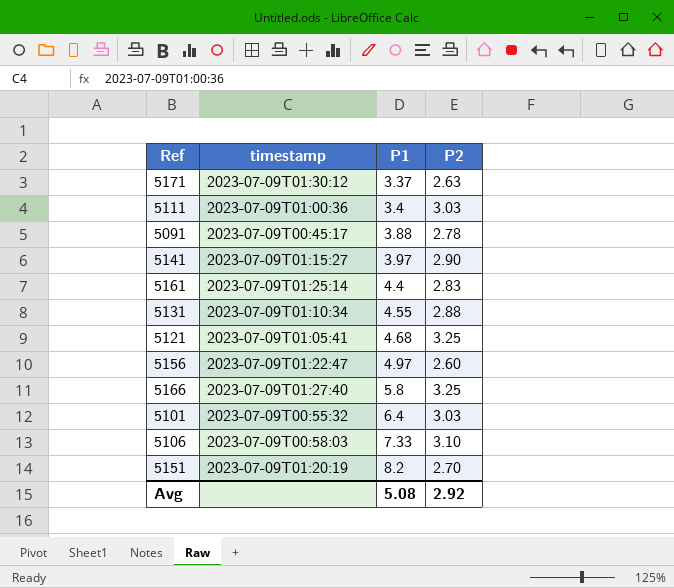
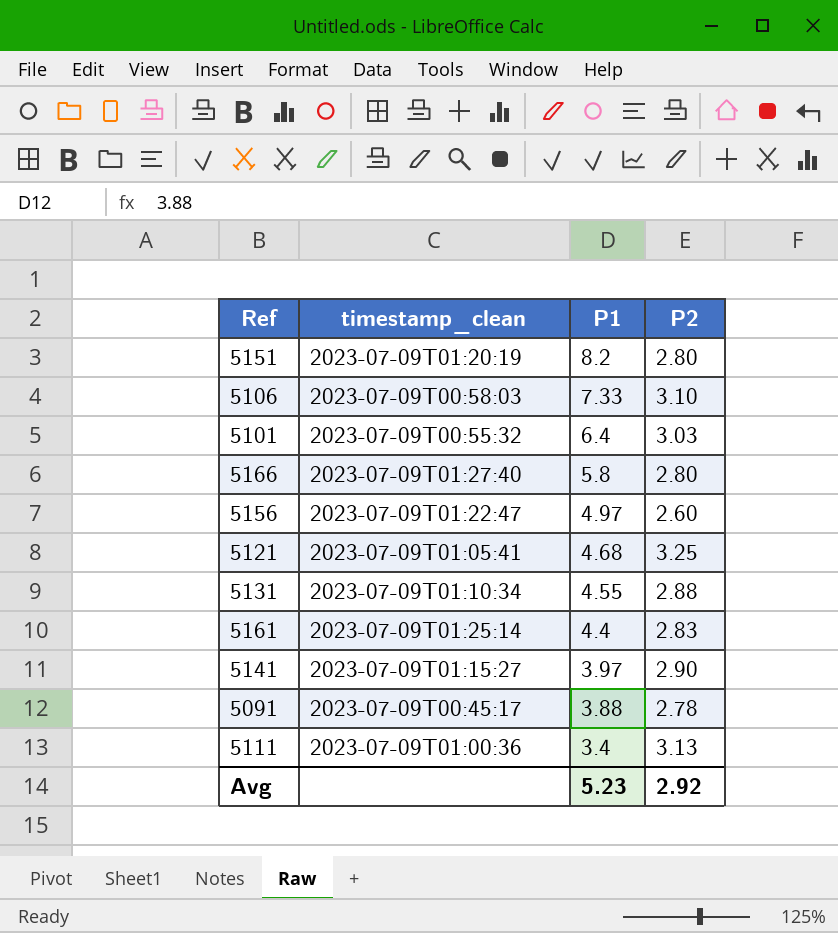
row order: P1 ascending -> P1 descending
column name: timestamp -> timestamp_clean
row 5171: 2023-07-09T01:30:12 | 3.37 | 2.63 -> none
5151 | P2: 2.70 -> 2.80
5166 | P2: 3.25 -> 2.80
5111 | P2: 3.03 -> 3.13
Avg | P1: 5.08 -> 5.23

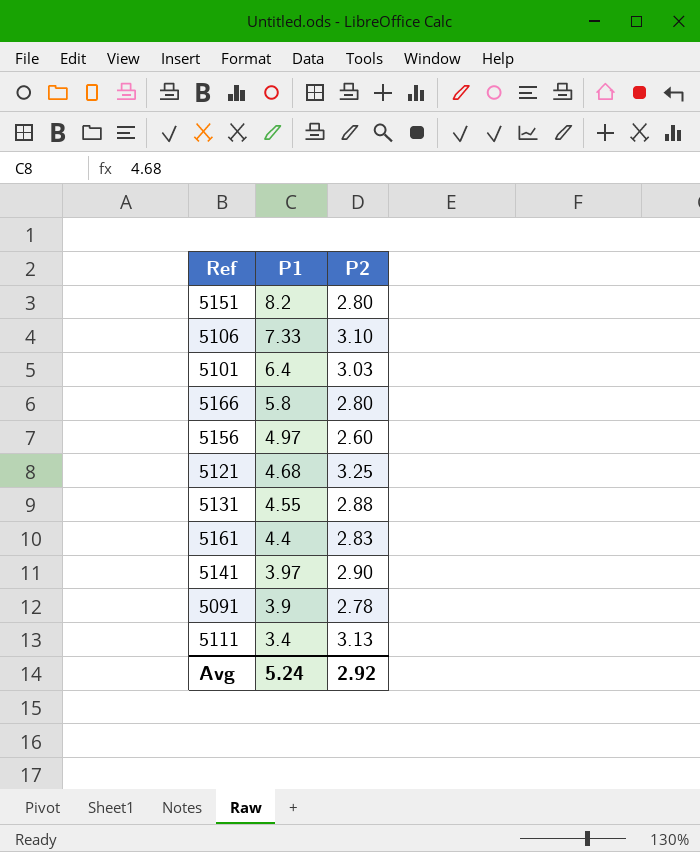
column timestamp_clean | position: 2 -> none
5091 | P1: 3.88 -> 3.9
Avg | P1: 5.23 -> 5.24

